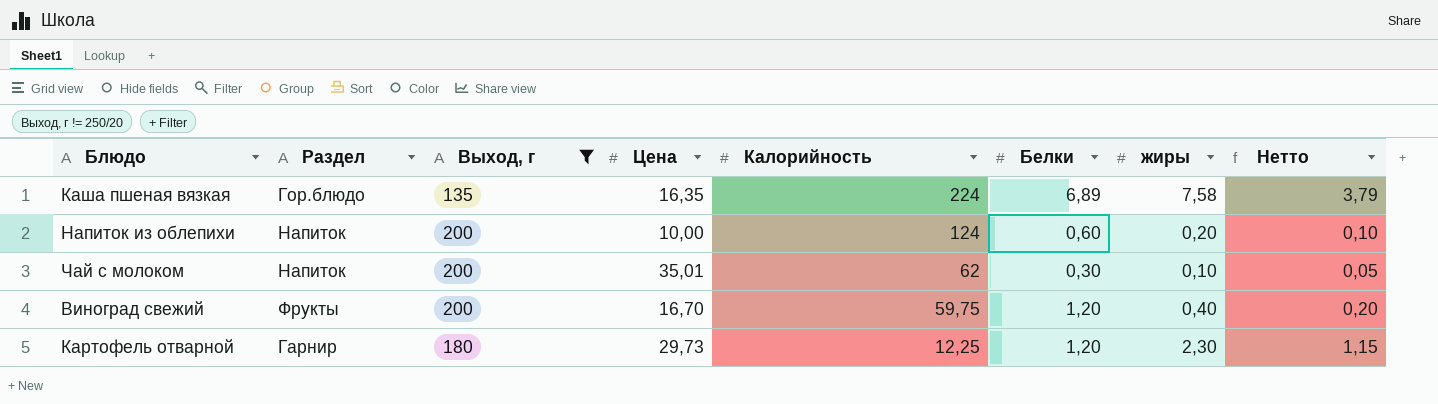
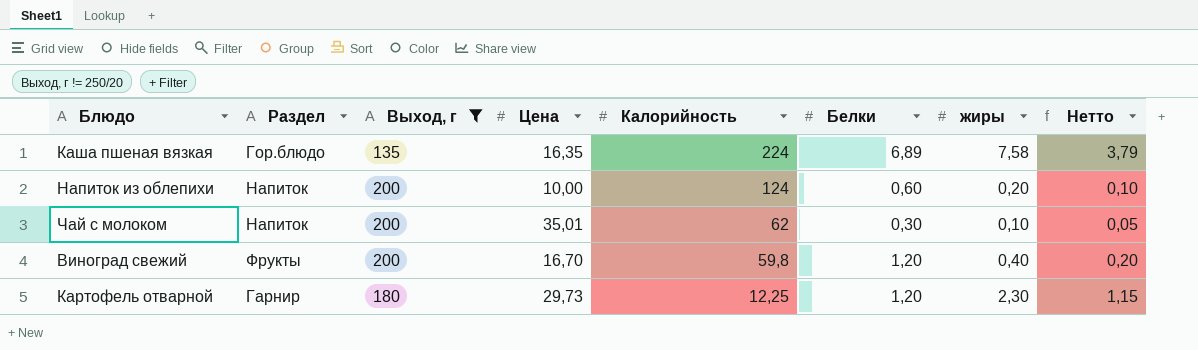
Виноград свежий | Калорийность: 59,75 -> 59,8

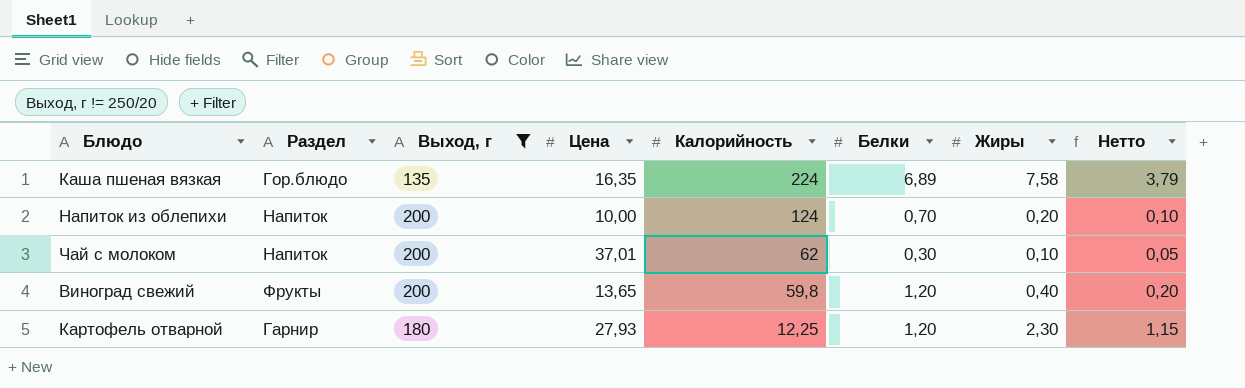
column name: жиры -> Жиры
Напиток из облепихи | Белки: 0,60 -> 0,70
Чай с молоком | Цена: 35,01 -> 37,01
Виноград свежий | Цена: 16,70 -> 13,65
Картофель отварной | Цена: 29,73 -> 27,93

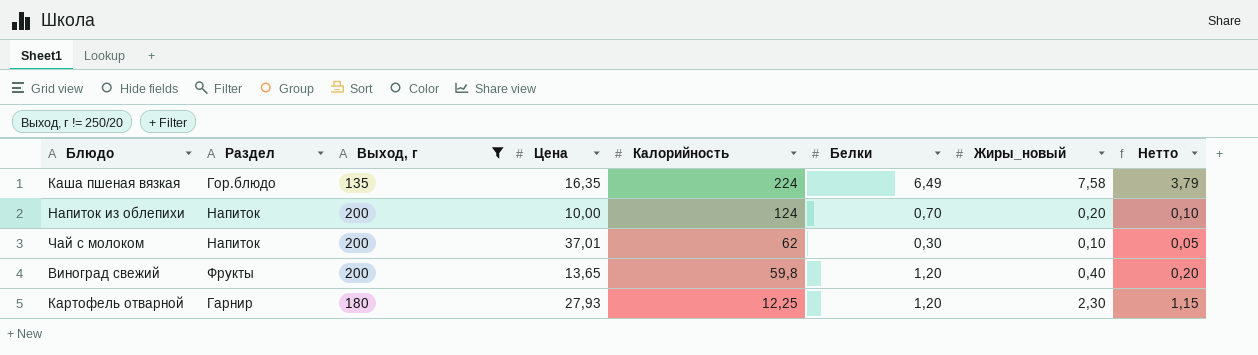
column name: Жиры -> Жиры_новый
Каша пшеная вязкая | Белки: 6,89 -> 6,49

